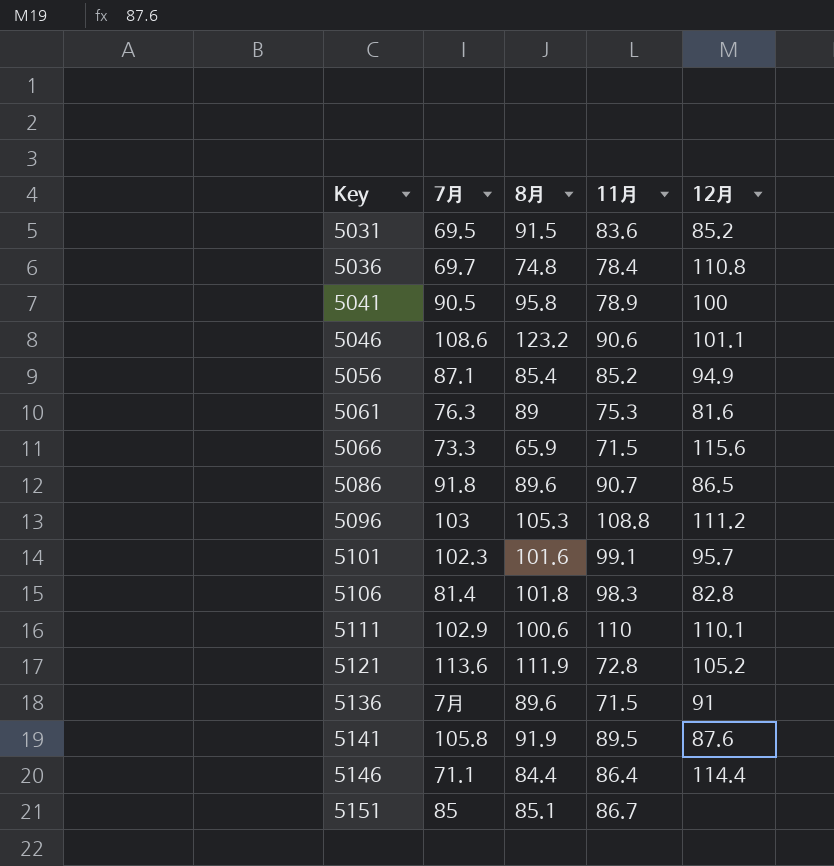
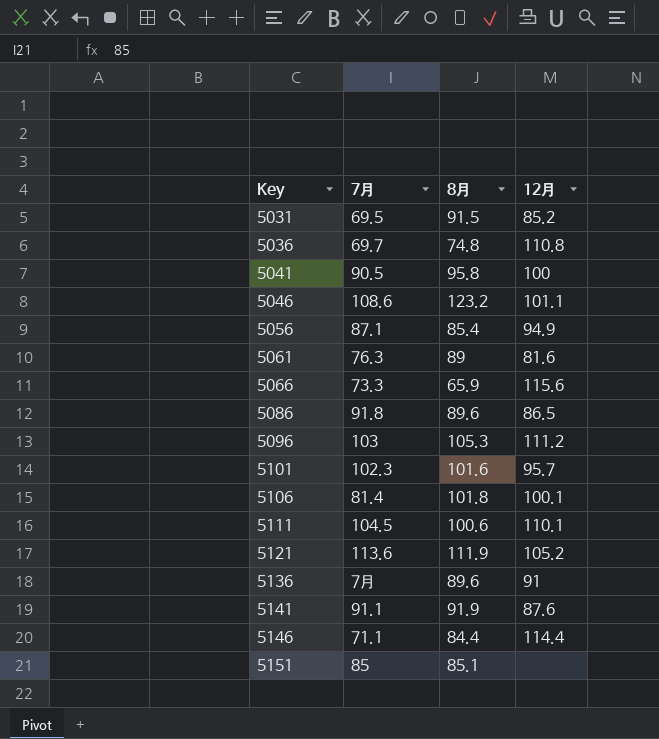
column 11月 | position: 4 -> none
5106 | 12月: 82.8 -> 100.1
5111 | 7月: 102.9 -> 104.5
5141 | 7月: 105.8 -> 91.1

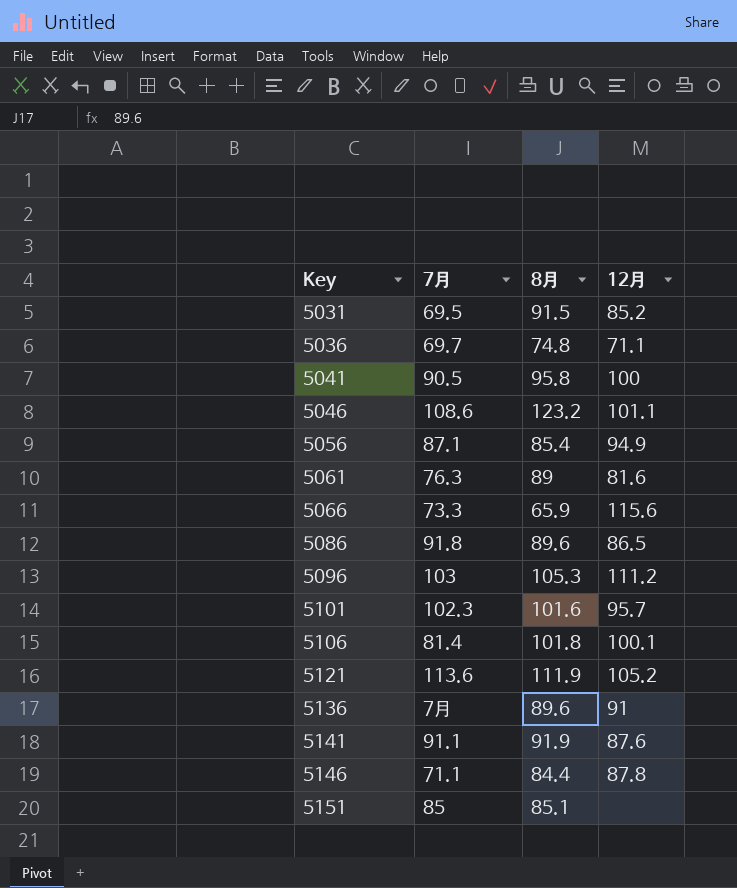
row 5111: 104.5 | 100.6 | 110.1 -> none
5036 | 12月: 110.8 -> 71.1
5146 | 12月: 114.4 -> 87.8

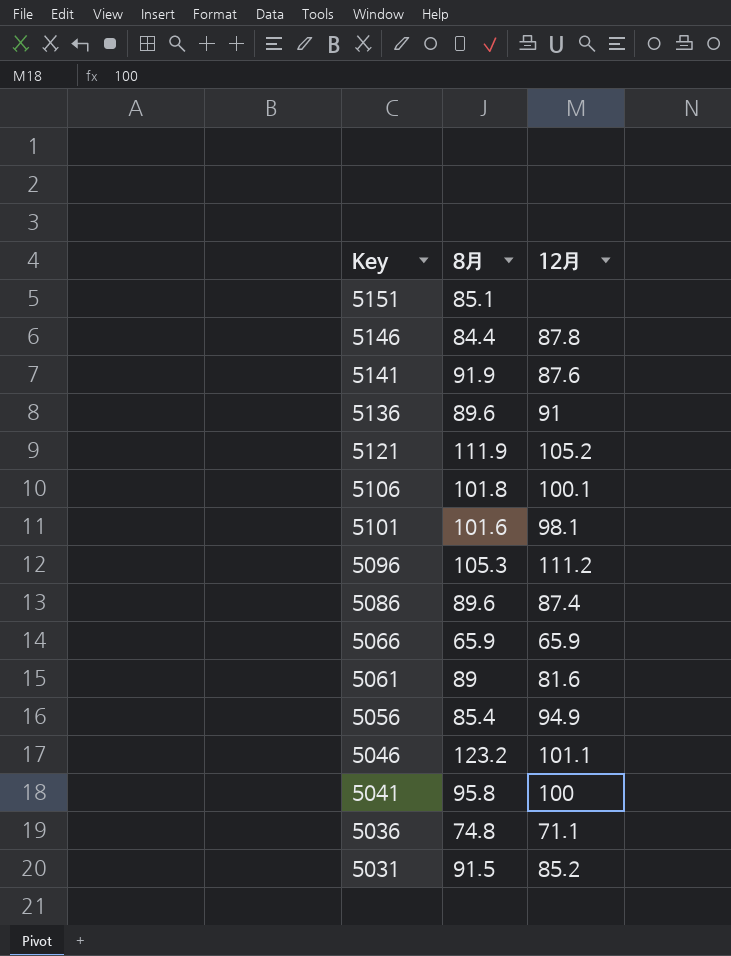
row order: Key ascending -> Key descending
column 7月 | position: 2 -> none
5101 | 12月: 95.7 -> 98.1
5086 | 12月: 86.5 -> 87.4
5066 | 12月: 115.6 -> 65.9

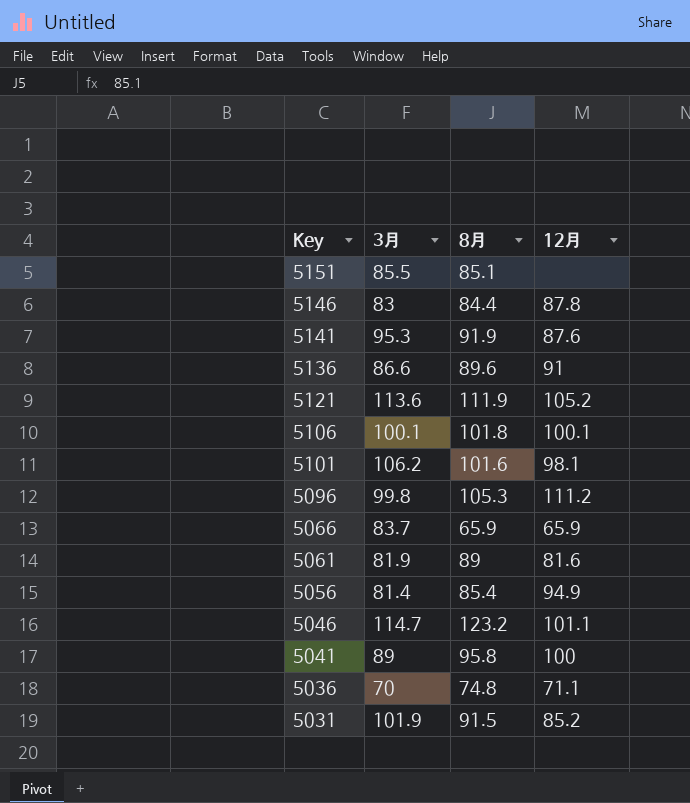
column 3月 | position: none -> 2
row 5086: 89.6 | 87.4 -> none

